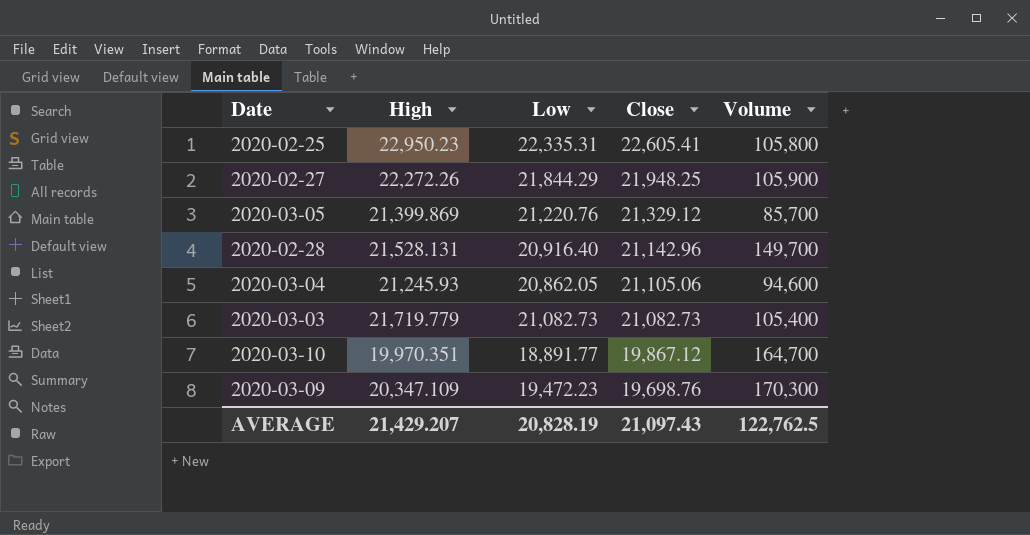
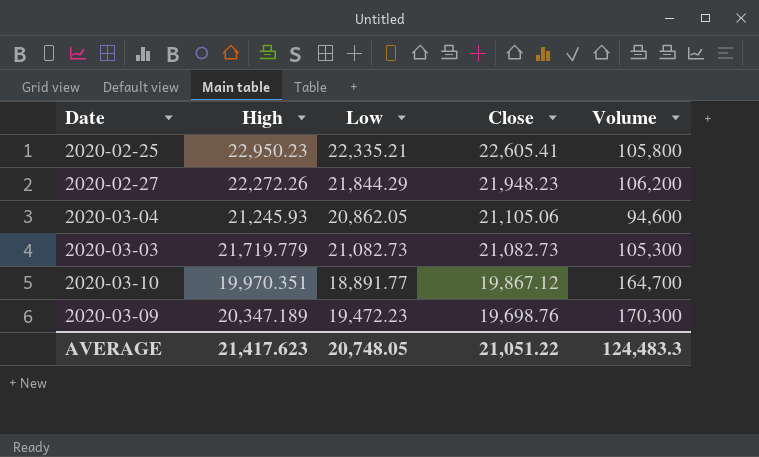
row 2020-03-05: 21,399.869 | 21,220.76 | 21,329.12 | 85,700 -> none
row 2020-02-28: 21,528.131 | 20,916.40 | 21,142.96 | 149,700 -> none
2020-02-25 | Low: 22,335.31 -> 22,335.21
2020-02-27 | Close: 21,948.25 -> 21,948.23
2020-02-27 | Volume: 105,900 -> 106,200
2020-03-03 | Volume: 105,400 -> 105,300
2020-03-09 | High: 20,347.109 -> 20,347.189
AVERAGE | High: 21,429.207 -> 21,417.623
AVERAGE | Low: 20,828.19 -> 20,748.05
AVERAGE | Close: 21,097.43 -> 21,051.22
AVERAGE | Volume: 122,762.5 -> 124,483.3

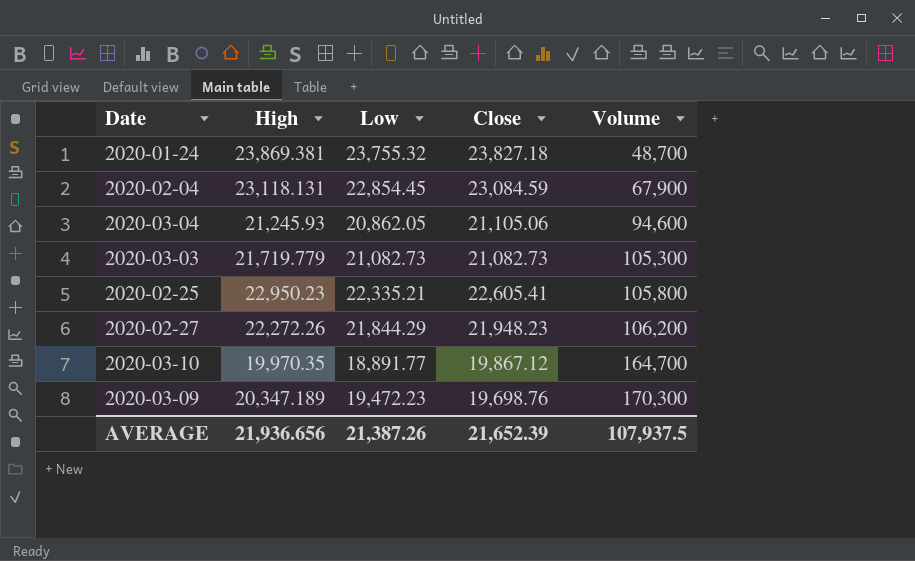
row order: Close descending -> Volume ascending
row 2020-01-24: none -> 23,869.381 | 23,755.32 | 23,827.18 | 48,700
row 2020-02-04: none -> 23,118.131 | 22,854.45 | 23,084.59 | 67,900
2020-03-10 | High: 19,970.351 -> 19,970.35
AVERAGE | High: 21,417.623 -> 21,936.656
AVERAGE | Low: 20,748.05 -> 21,387.26
AVERAGE | Close: 21,051.22 -> 21,652.39
AVERAGE | Volume: 124,483.3 -> 107,937.5

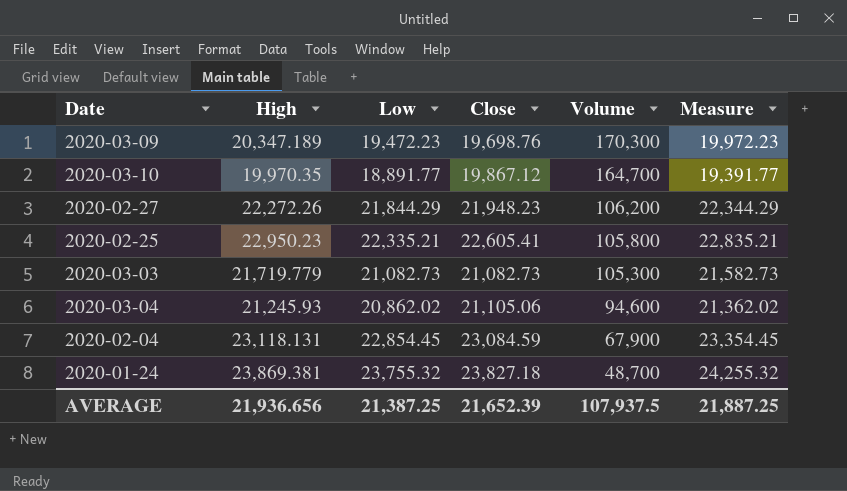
row order: Volume ascending -> Volume descending
column Measure | formula: none -> [Low] + 500
2020-03-04 | Low: 20,862.05 -> 20,862.02
AVERAGE | Low: 21,387.26 -> 21,387.25

